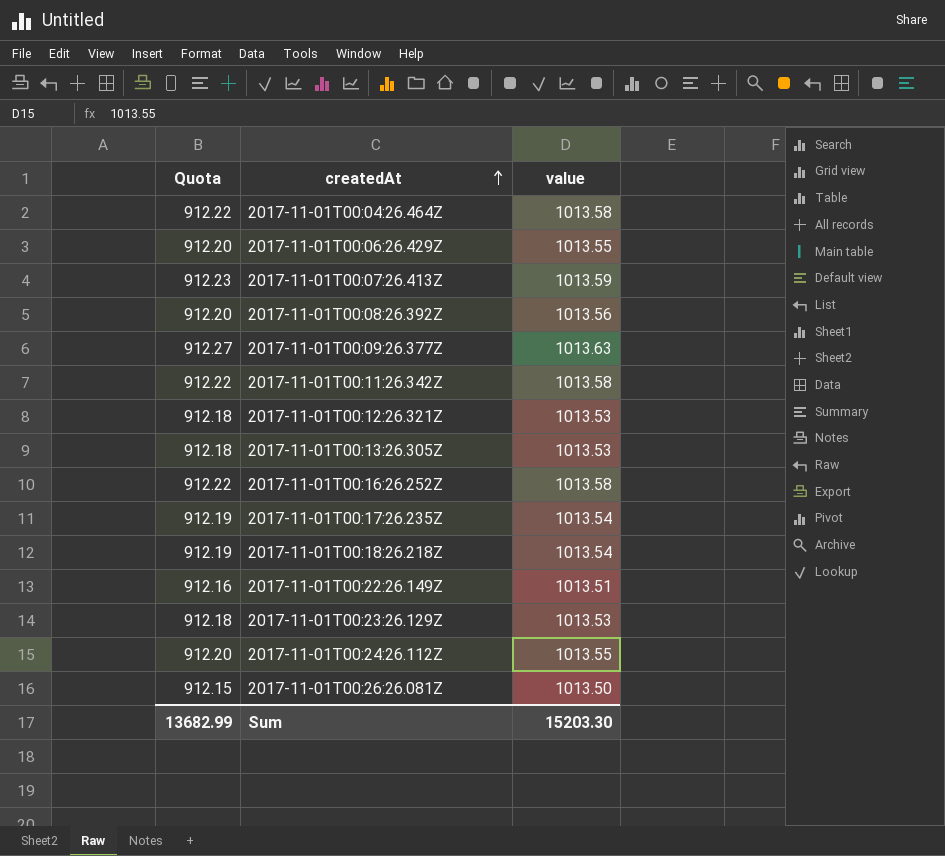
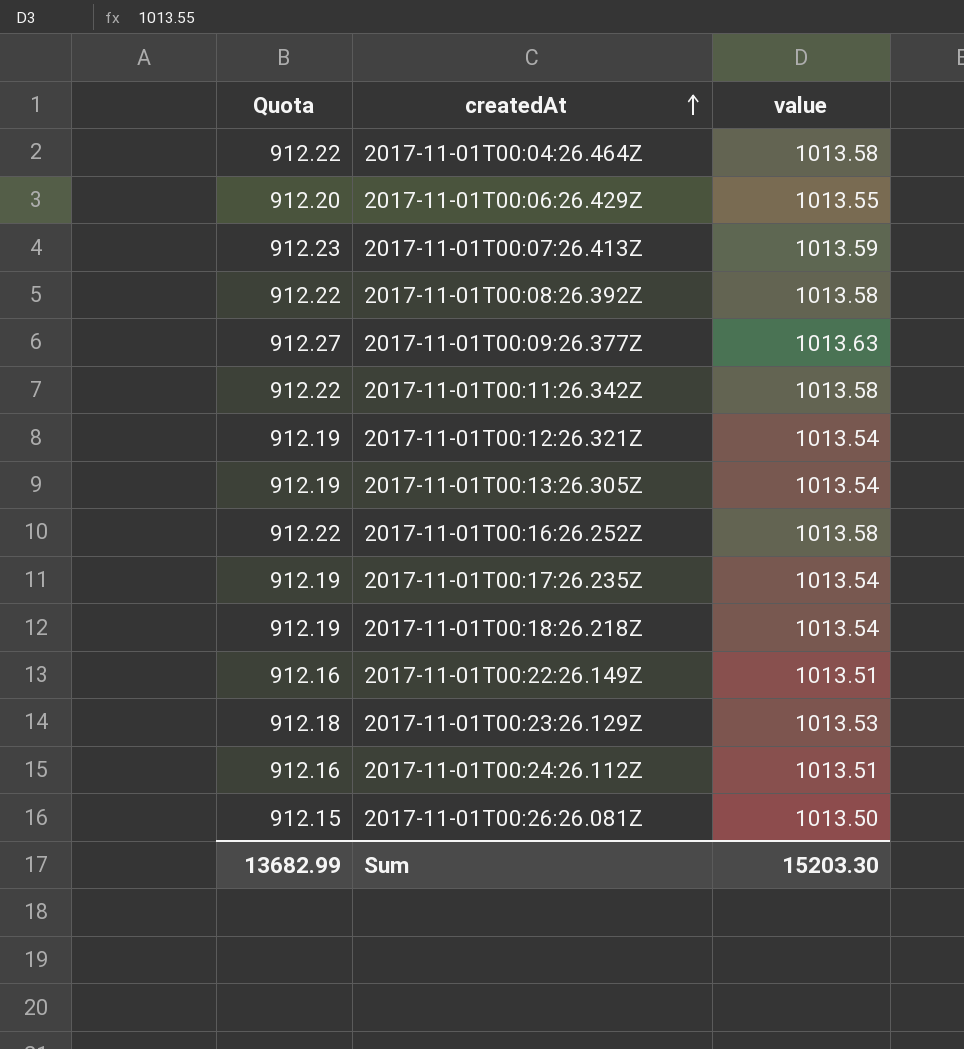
2017-11-01T00:08:26.392Z | Quota: 912.20 -> 912.22
2017-11-01T00:08:26.392Z | value: 1013.56 -> 1013.58
2017-11-01T00:12:26.321Z | Quota: 912.18 -> 912.19
2017-11-01T00:12:26.321Z | value: 1013.53 -> 1013.54
2017-11-01T00:13:26.305Z | Quota: 912.18 -> 912.19
2017-11-01T00:13:26.305Z | value: 1013.53 -> 1013.54
2017-11-01T00:24:26.112Z | Quota: 912.20 -> 912.16
2017-11-01T00:24:26.112Z | value: 1013.55 -> 1013.51

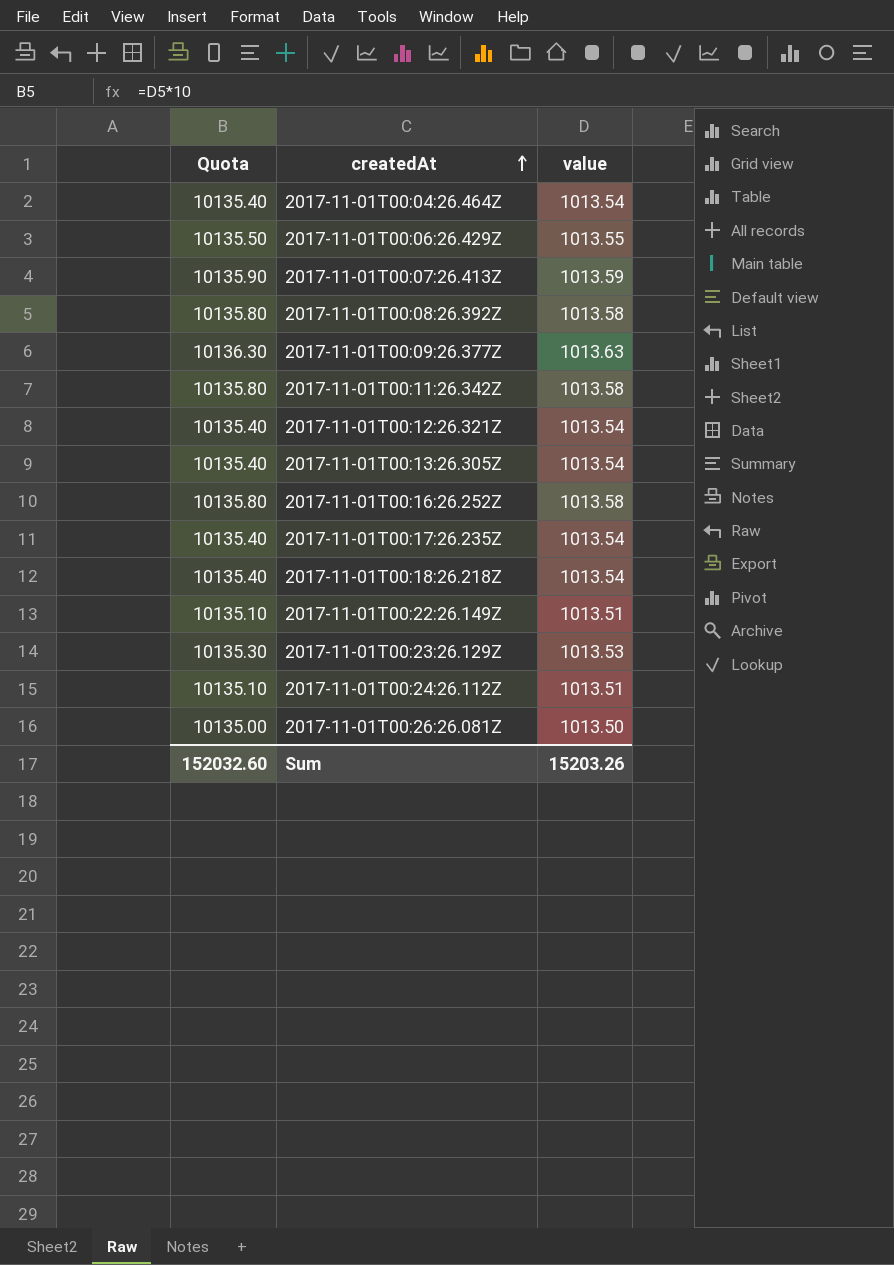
column Quota | formula: [value] * 0.9 -> [value] * 10
2017-11-01T00:04:26.464Z | value: 1013.58 -> 1013.54
Sum | Quota: 13682.99 -> 152032.60
Sum | value: 15203.30 -> 15203.26

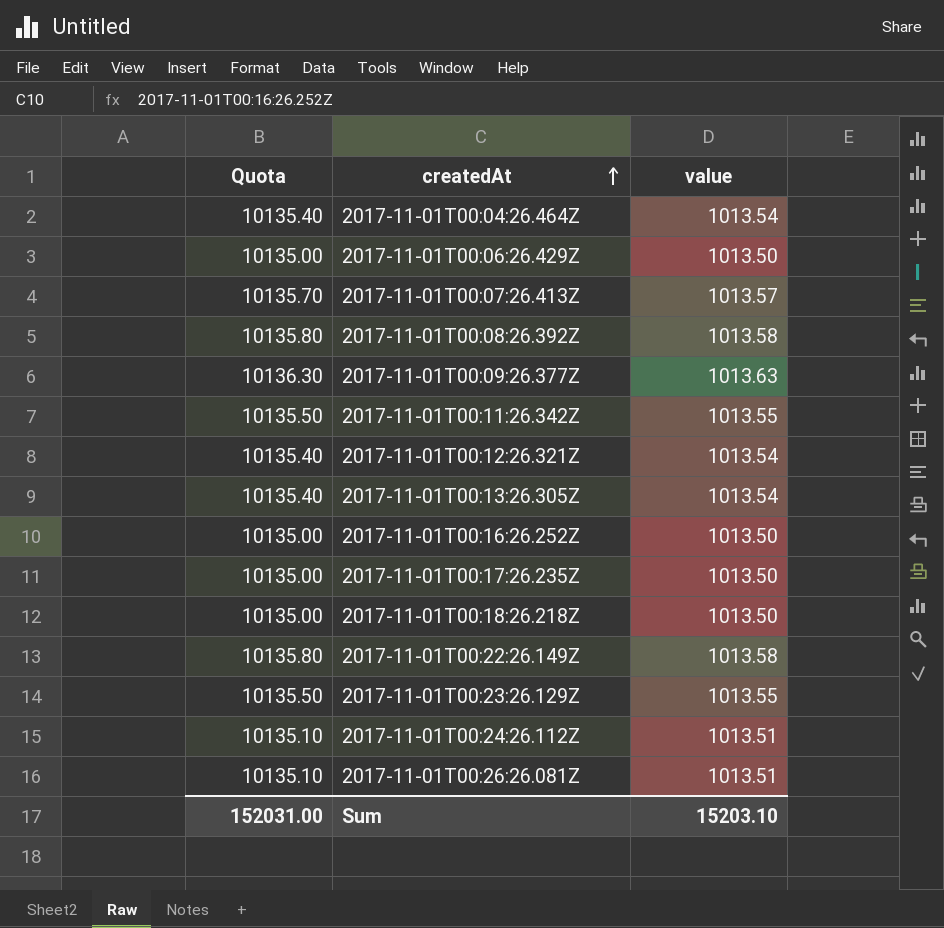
2017-11-01T00:06:26.429Z | Quota: 10135.50 -> 10135.00
2017-11-01T00:06:26.429Z | value: 1013.55 -> 1013.50
2017-11-01T00:07:26.413Z | Quota: 10135.90 -> 10135.70
2017-11-01T00:07:26.413Z | value: 1013.59 -> 1013.57
2017-11-01T00:11:26.342Z | Quota: 10135.80 -> 10135.50
2017-11-01T00:11:26.342Z | value: 1013.58 -> 1013.55
2017-11-01T00:16:26.252Z | Quota: 10135.80 -> 10135.00
2017-11-01T00:16:26.252Z | value: 1013.58 -> 1013.50
2017-11-01T00:17:26.235Z | Quota: 10135.40 -> 10135.00
2017-11-01T00:17:26.235Z | value: 1013.54 -> 1013.50
2017-11-01T00:18:26.218Z | Quota: 10135.40 -> 10135.00
2017-11-01T00:18:26.218Z | value: 1013.54 -> 1013.50
2017-11-01T00:22:26.149Z | Quota: 10135.10 -> 10135.80
2017-11-01T00:22:26.149Z | value: 1013.51 -> 1013.58
2017-11-01T00:23:26.129Z | Quota: 10135.30 -> 10135.50
2017-11-01T00:23:26.129Z | value: 1013.53 -> 1013.55
2017-11-01T00:26:26.081Z | Quota: 10135.00 -> 10135.10
2017-11-01T00:26:26.081Z | value: 1013.50 -> 1013.51
Sum | Quota: 152032.60 -> 152031.00
Sum | value: 15203.26 -> 15203.10

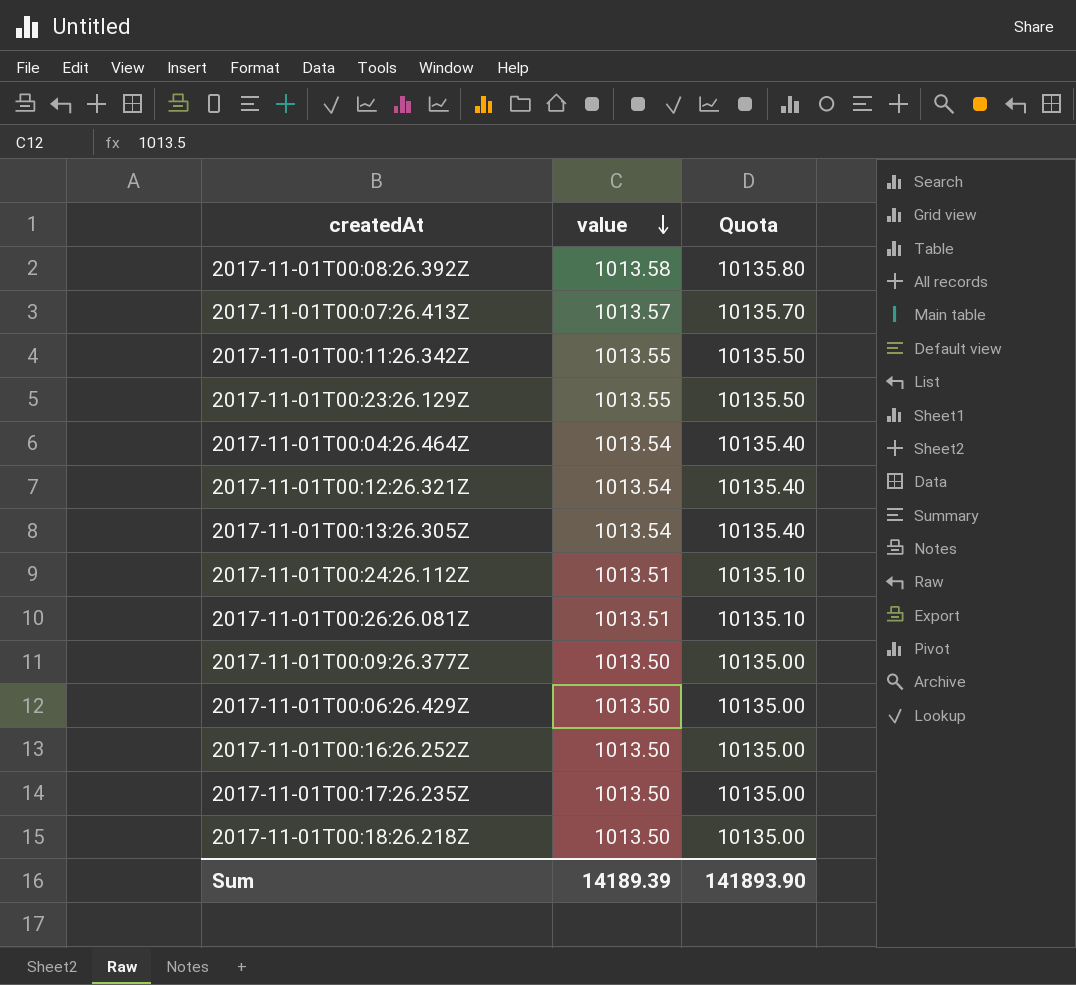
row order: createdAt ascending -> value descending
column Quota | position: 1 -> 3
row 2017-11-01T00:22:26.149Z: 10135.80 | 1013.58 -> none
2017-11-01T00:09:26.377Z | value: 1013.63 -> 1013.50
2017-11-01T00:09:26.377Z | Quota: 10136.30 -> 10135.00
Sum | value: 15203.10 -> 14189.39
Sum | Quota: 152031.00 -> 141893.90

